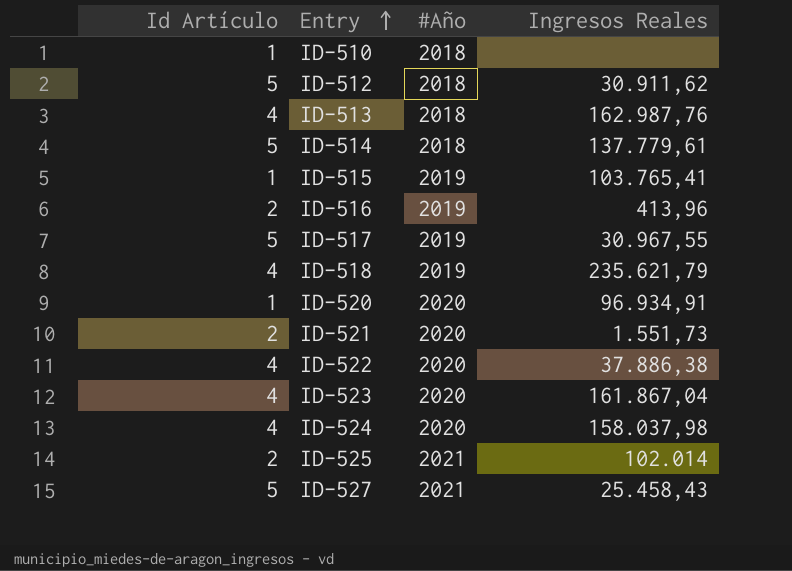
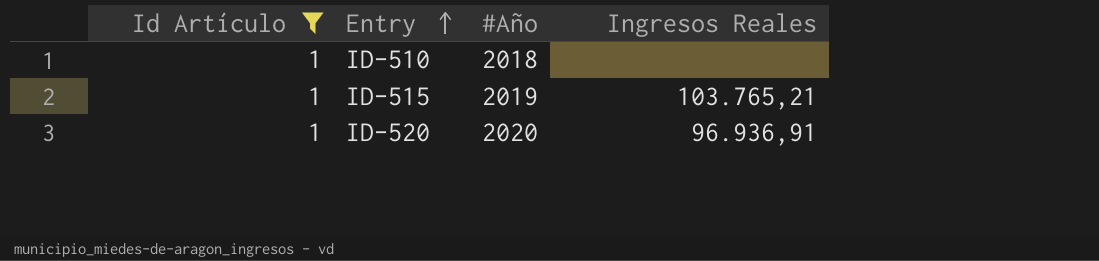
filter: none -> Id Artículo = 1
ID-515 | Ingresos Reales: 103.765,41 -> 103.765,21
ID-520 | Ingresos Reales: 96.934,91 -> 96.936,91

